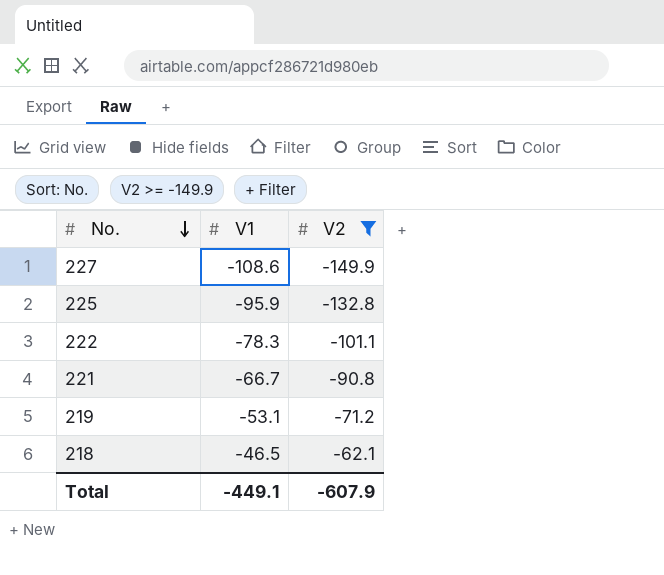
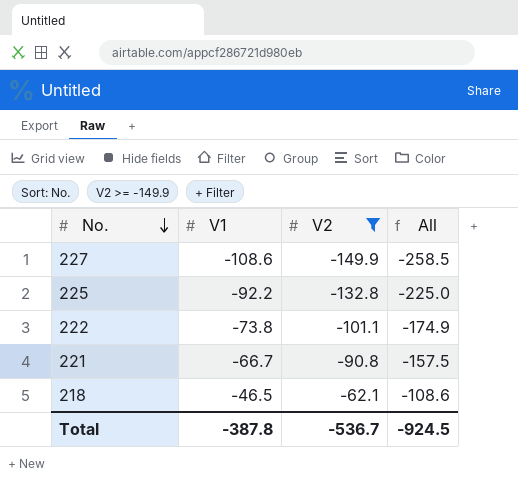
column All | formula: none -> [V1] + [V2]
row 219: -53.1 | -71.2 -> none
225 | V1: -95.9 -> -92.2
222 | V1: -78.3 -> -73.8
Total | V1: -449.1 -> -387.8
Total | V2: -607.9 -> -536.7

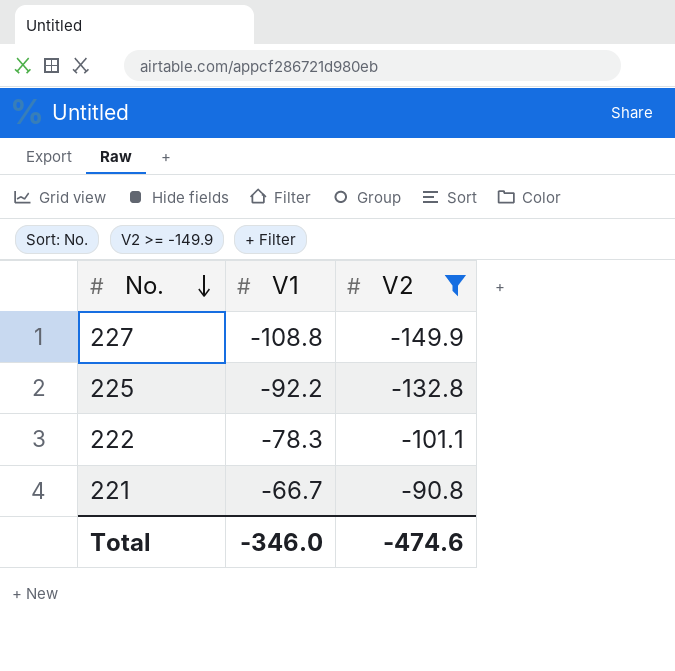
column All | formula: [V1] + [V2] -> none
row 218: -46.5 | -62.1 | -108.6 -> none
227 | V1: -108.6 -> -108.8
222 | V1: -73.8 -> -78.3
Total | V1: -387.8 -> -346.0
Total | V2: -536.7 -> -474.6

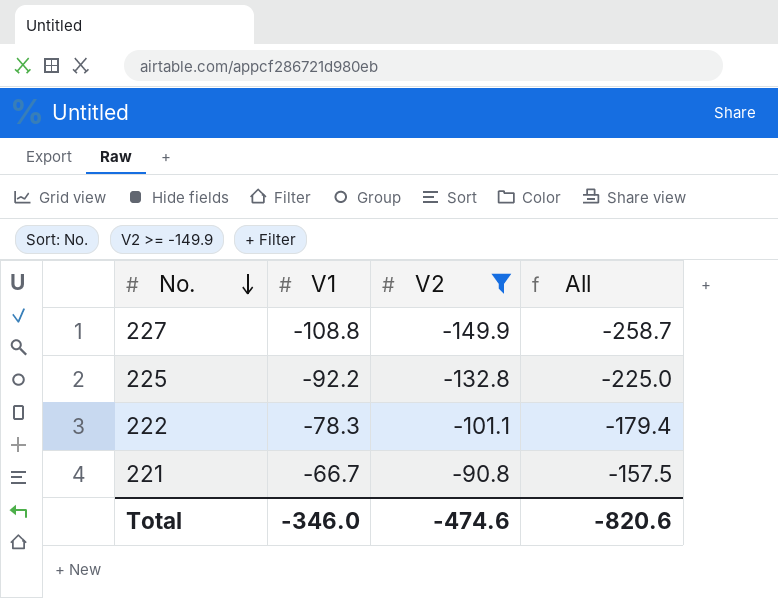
column All | formula: none -> [V1] + [V2]

